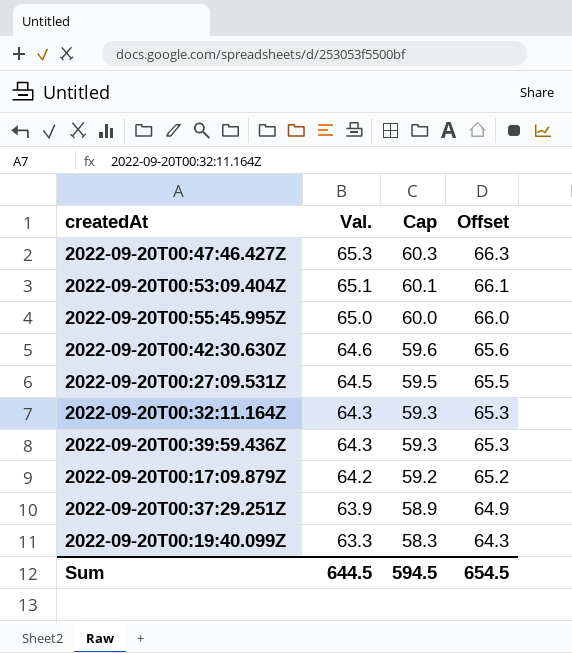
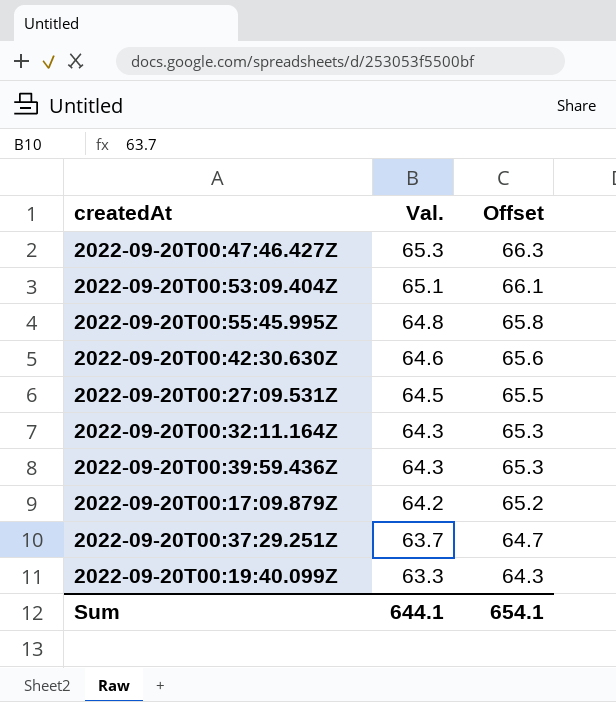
column Cap | formula: [Val.] - 5 -> none
2022-09-20T00:55:45.995Z | Val.: 65.0 -> 64.8
2022-09-20T00:55:45.995Z | Offset: 66.0 -> 65.8
2022-09-20T00:37:29.251Z | Val.: 63.9 -> 63.7
2022-09-20T00:37:29.251Z | Offset: 64.9 -> 64.7
Sum | Val.: 644.5 -> 644.1
Sum | Offset: 654.5 -> 654.1

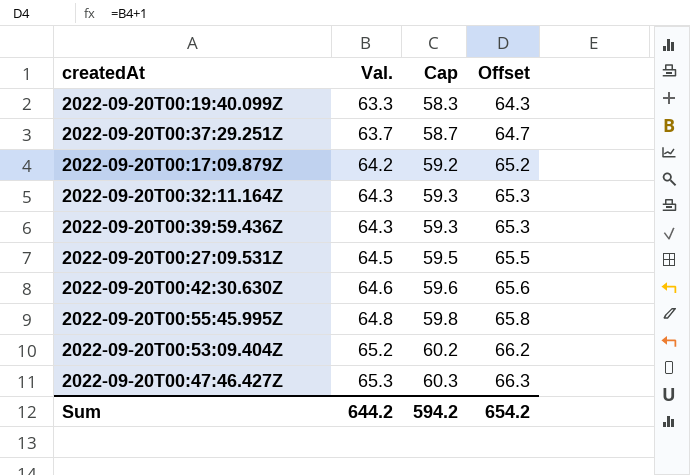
row order: Val. descending -> Val. ascending
column Cap | formula: none -> [Val.] - 5
2022-09-20T00:53:09.404Z | Val.: 65.1 -> 65.2
2022-09-20T00:53:09.404Z | Offset: 66.1 -> 66.2
Sum | Val.: 644.1 -> 644.2
Sum | Offset: 654.1 -> 654.2

